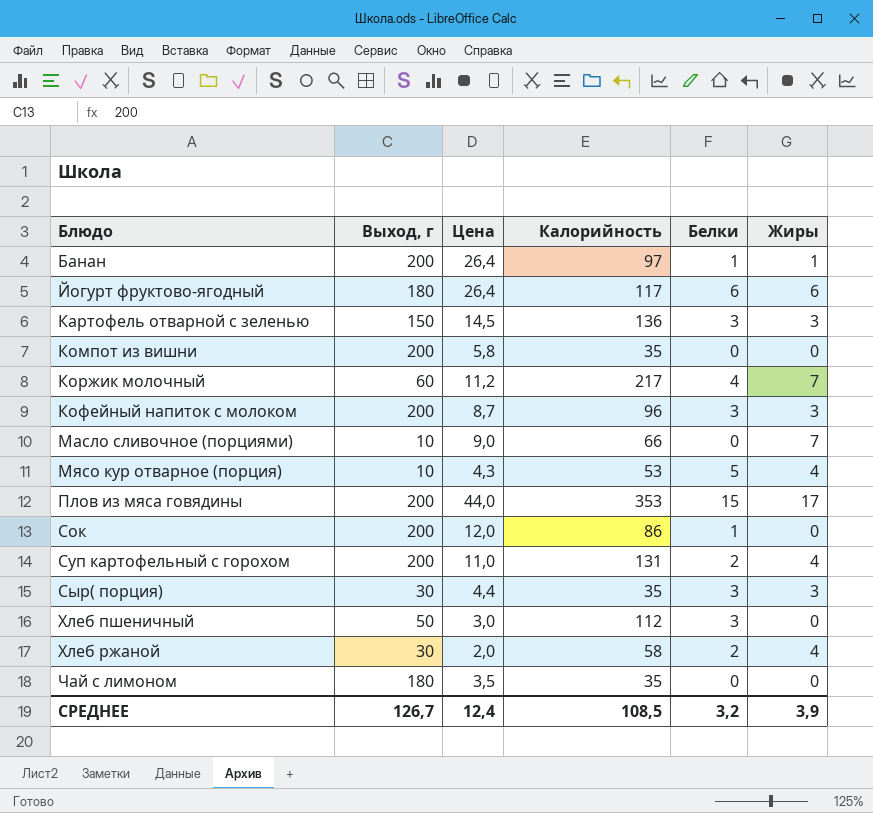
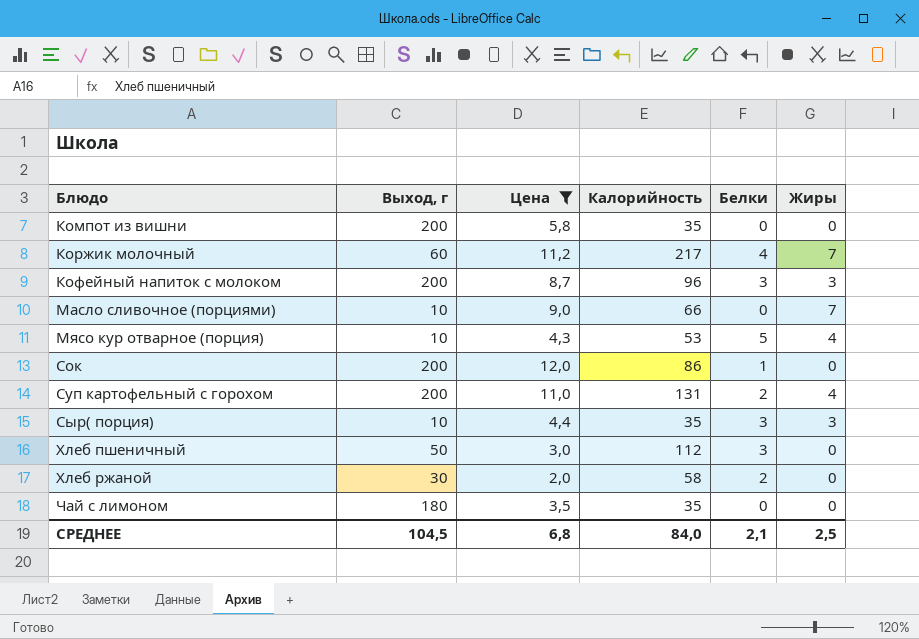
filter: none -> Цена <= 12,0
Сыр( порция) | Выход, г: 30 -> 10
Хлеб ржаной | Жиры: 4 -> 0
СРЕДНЕЕ | Выход, г: 126,7 -> 104,5
СРЕДНЕЕ | Цена: 12,4 -> 6,8
СРЕДНЕЕ | Калорийность: 108,5 -> 84,0
СРЕДНЕЕ | Белки: 3,2 -> 2,1
СРЕДНЕЕ | Жиры: 3,9 -> 2,5

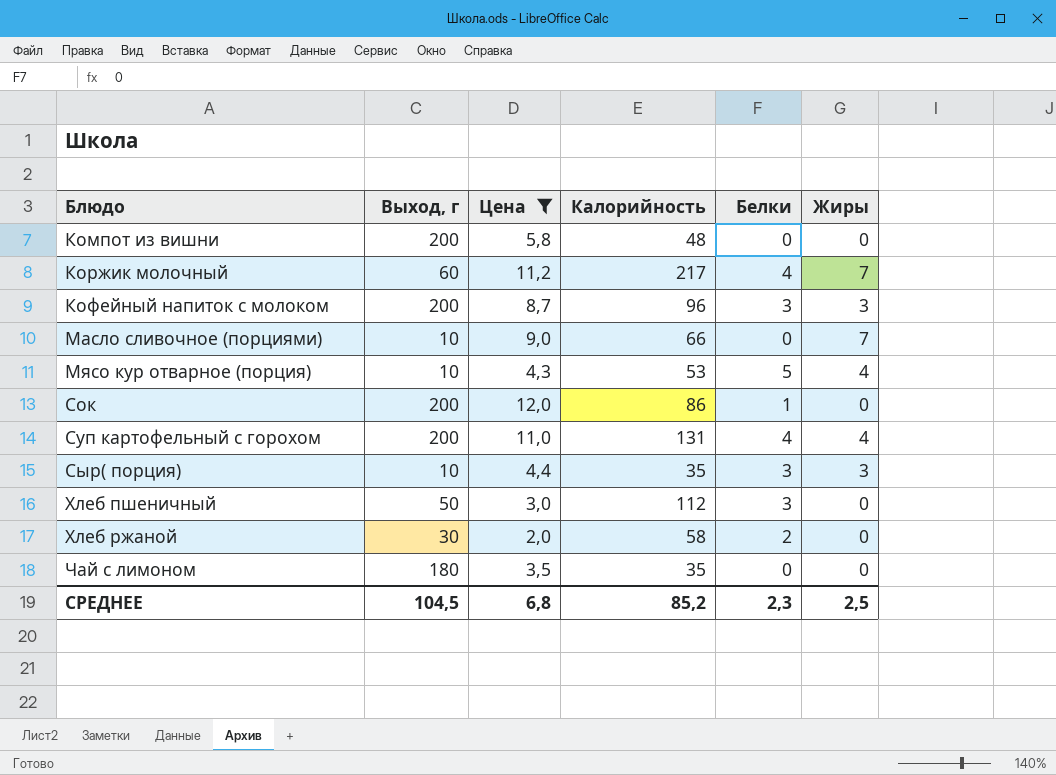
Компот из вишни | Калорийность: 35 -> 48
Суп картофельный с горохом | Белки: 2 -> 4
СРЕДНЕЕ | Калорийность: 84,0 -> 85,2
СРЕДНЕЕ | Белки: 2,1 -> 2,3

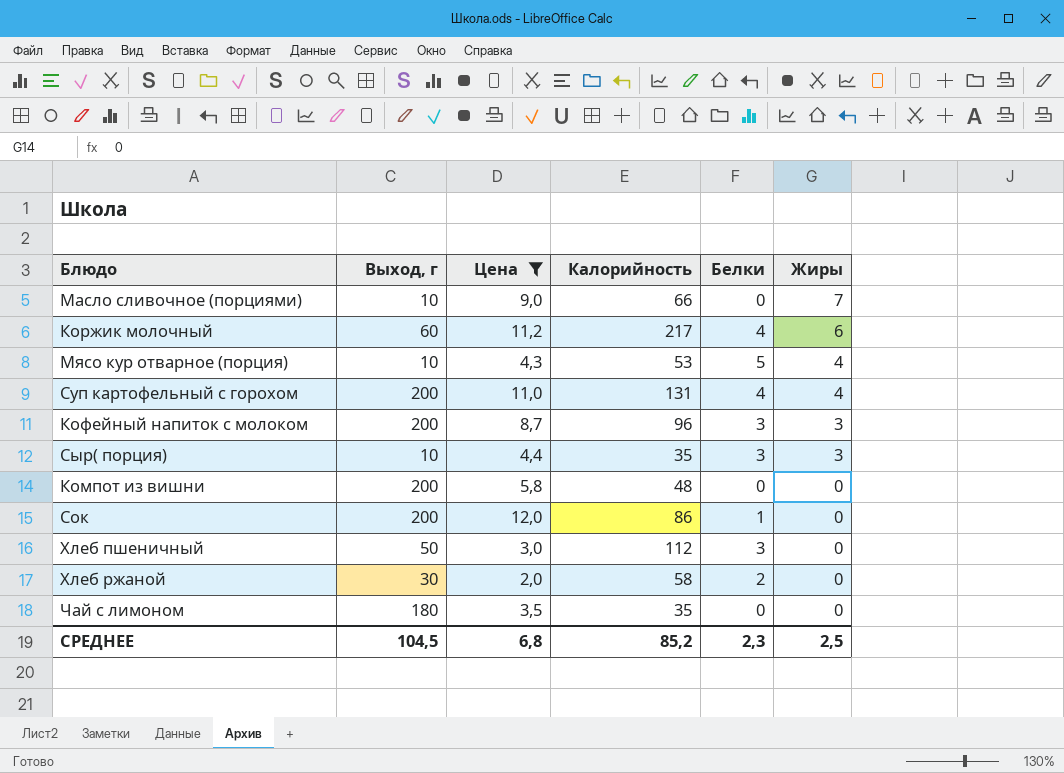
row order: Блюдо ascending -> Жиры descending
Коржик молочный | Жиры: 7 -> 6

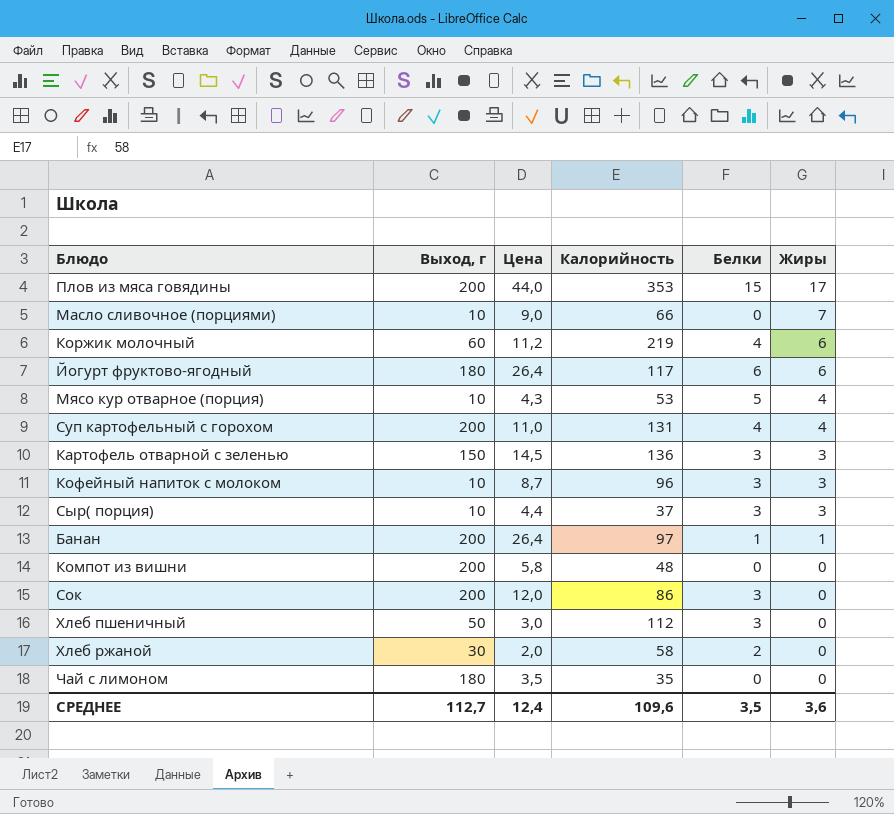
filter: Цена <= 12,0 -> none
Коржик молочный | Калорийность: 217 -> 219
Кофейный напиток с молоком | Выход, г: 200 -> 10
Сыр( порция) | Калорийность: 35 -> 37
Сок | Белки: 1 -> 3
СРЕДНЕЕ | Выход, г: 104,5 -> 112,7
СРЕДНЕЕ | Цена: 6,8 -> 12,4
СРЕДНЕЕ | Калорийность: 85,2 -> 109,6
СРЕДНЕЕ | Белки: 2,3 -> 3,5
СРЕДНЕЕ | Жиры: 2,5 -> 3,6

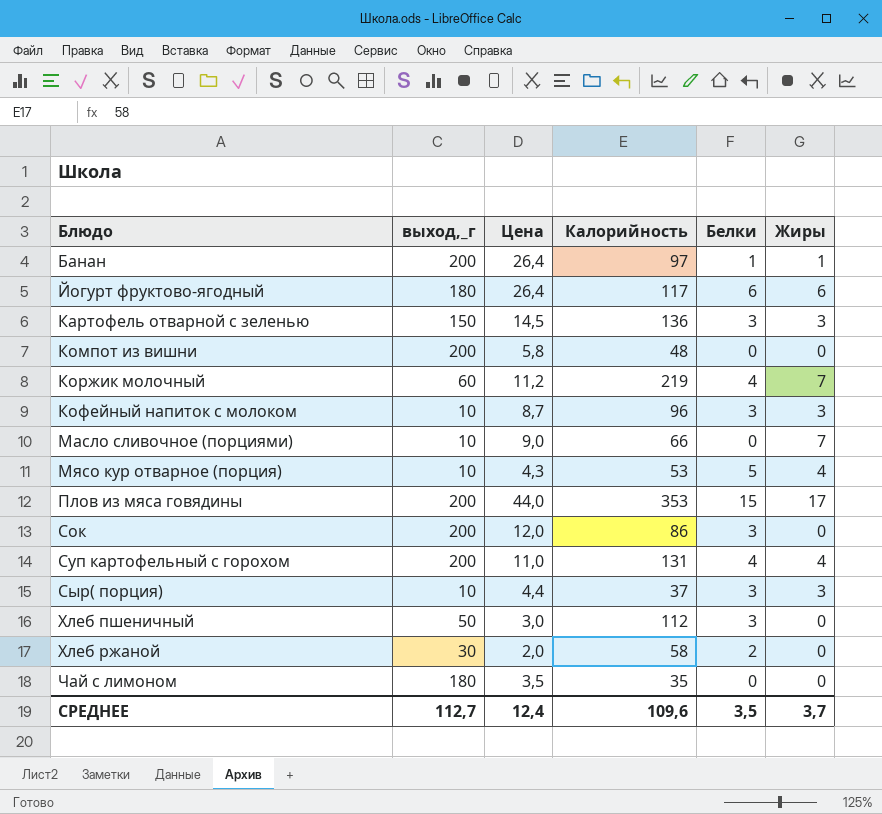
row order: Жиры descending -> Блюдо ascending
column name: Выход, г -> выход,_г
Коржик молочный | Жиры: 6 -> 7
СРЕДНЕЕ | Жиры: 3,6 -> 3,7

